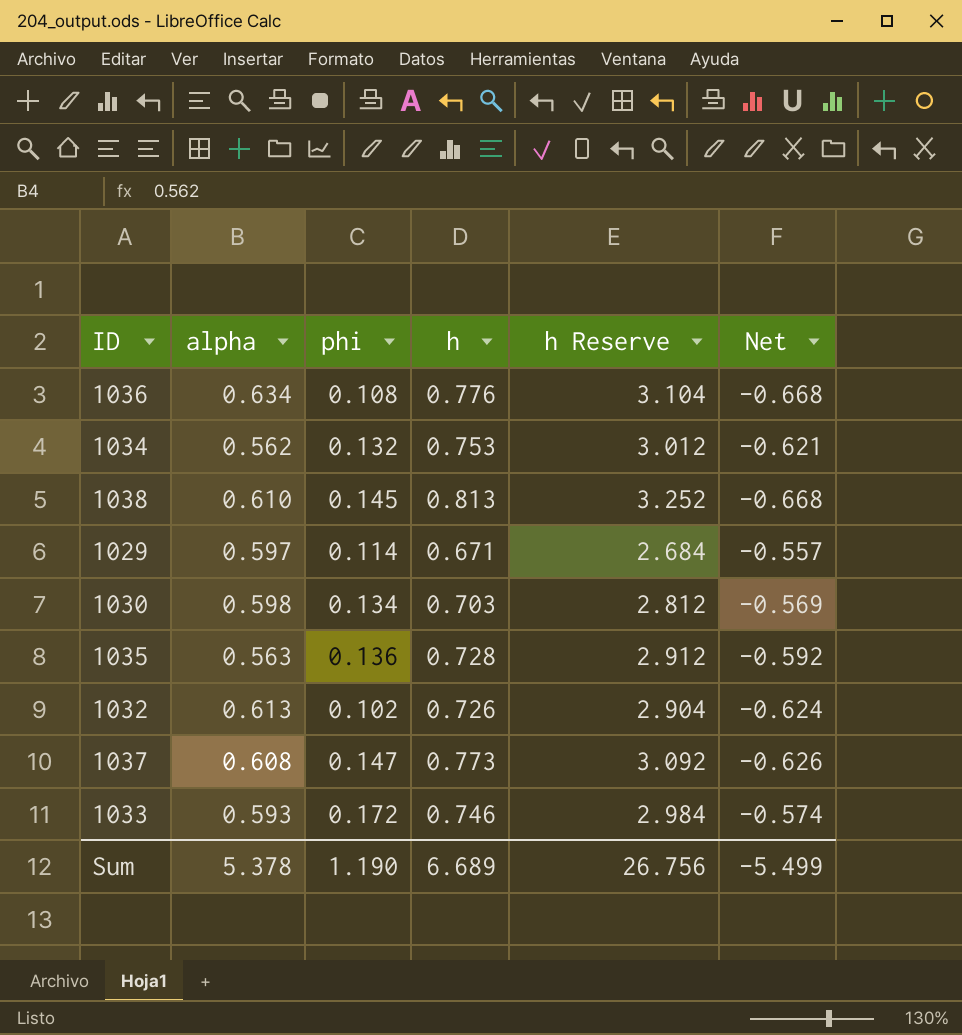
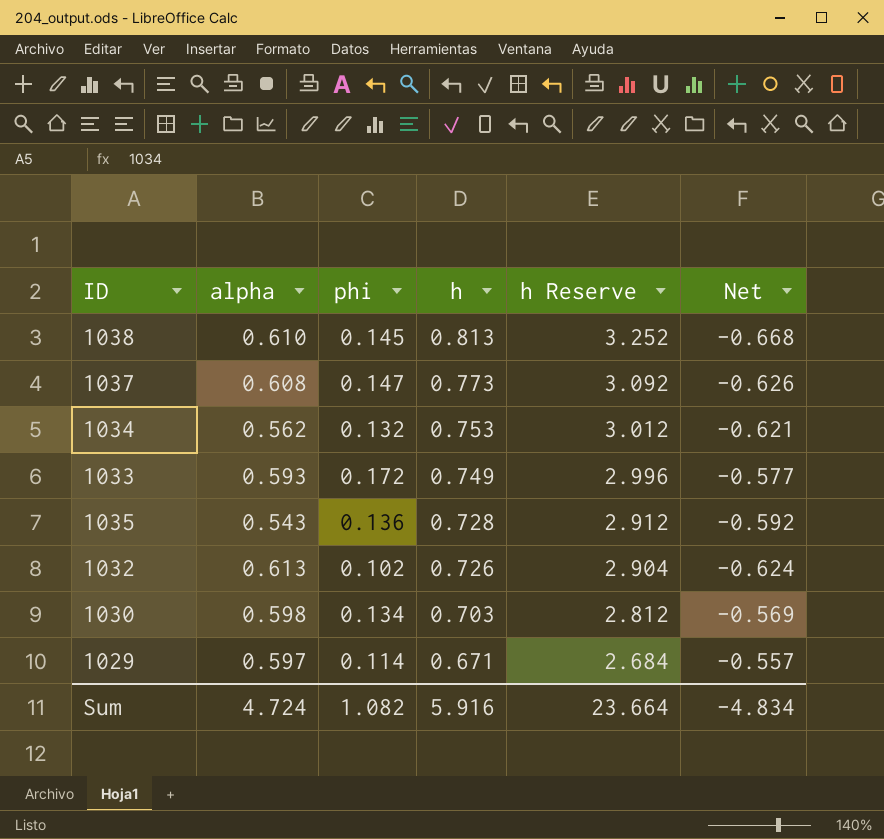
row order: none -> h descending
row 1036: 0.634 | 0.108 | 0.776 | 3.104 | -0.668 -> none
1033 | h: 0.746 -> 0.749
1033 | h Reserve: 2.984 -> 2.996
1033 | Net: -0.574 -> -0.577
1035 | alpha: 0.563 -> 0.543
Sum | alpha: 5.378 -> 4.724
Sum | phi: 1.190 -> 1.082
Sum | h: 6.689 -> 5.916
Sum | h Reserve: 26.756 -> 23.664
Sum | Net: -5.499 -> -4.834

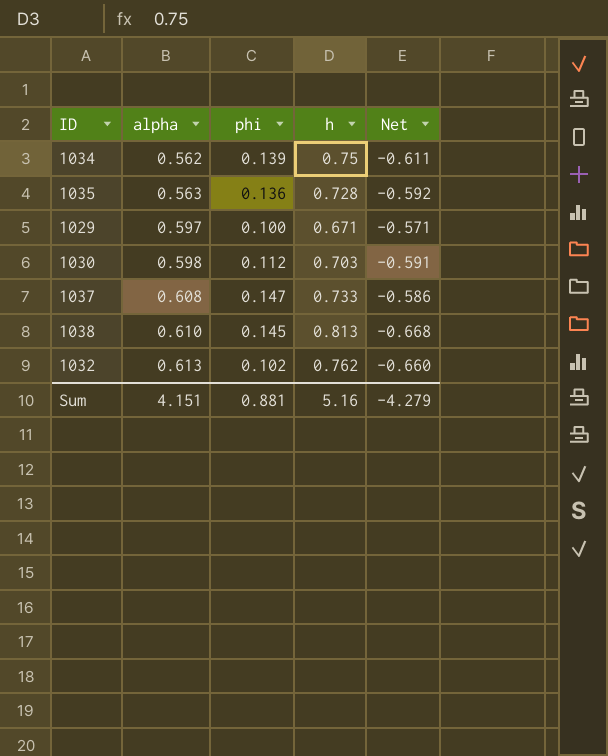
row order: h descending -> alpha ascending
column h Reserve | formula: [h] * 4 -> none
row 1033: 0.593 | 0.172 | 0.749 | 2.996 | -0.577 -> none
1034 | phi: 0.132 -> 0.139
1034 | h: 0.753 -> 0.75
1034 | Net: -0.621 -> -0.611
1035 | alpha: 0.543 -> 0.563
1029 | phi: 0.114 -> 0.100
1029 | Net: -0.557 -> -0.571
1030 | phi: 0.134 -> 0.112
1030 | Net: -0.569 -> -0.591
1037 | h: 0.773 -> 0.733
1037 | Net: -0.626 -> -0.586
1032 | h: 0.726 -> 0.762
1032 | Net: -0.624 -> -0.660
Sum | alpha: 4.724 -> 4.151
Sum | phi: 1.082 -> 0.881
Sum | h: 5.916 -> 5.16
Sum | Net: -4.834 -> -4.279

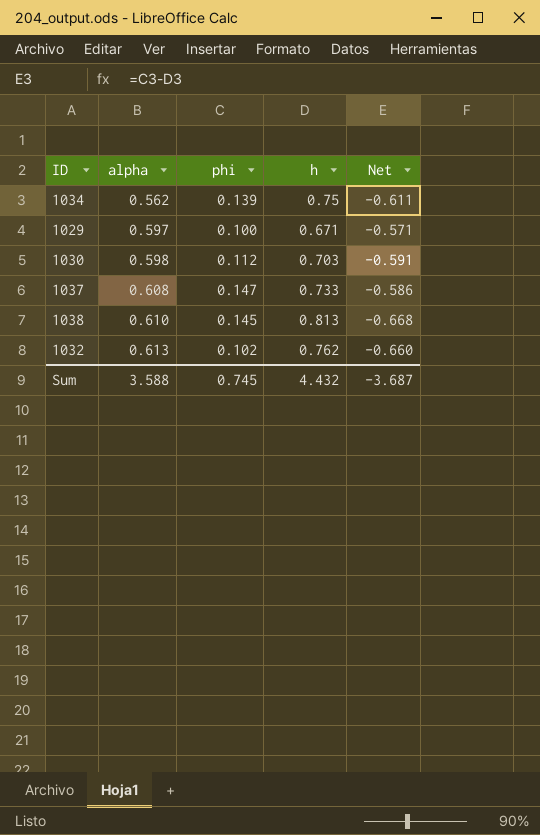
row 1035: 0.563 | 0.136 | 0.728 | -0.592 -> none
Sum | alpha: 4.151 -> 3.588
Sum | phi: 0.881 -> 0.745
Sum | h: 5.16 -> 4.432
Sum | Net: -4.279 -> -3.687

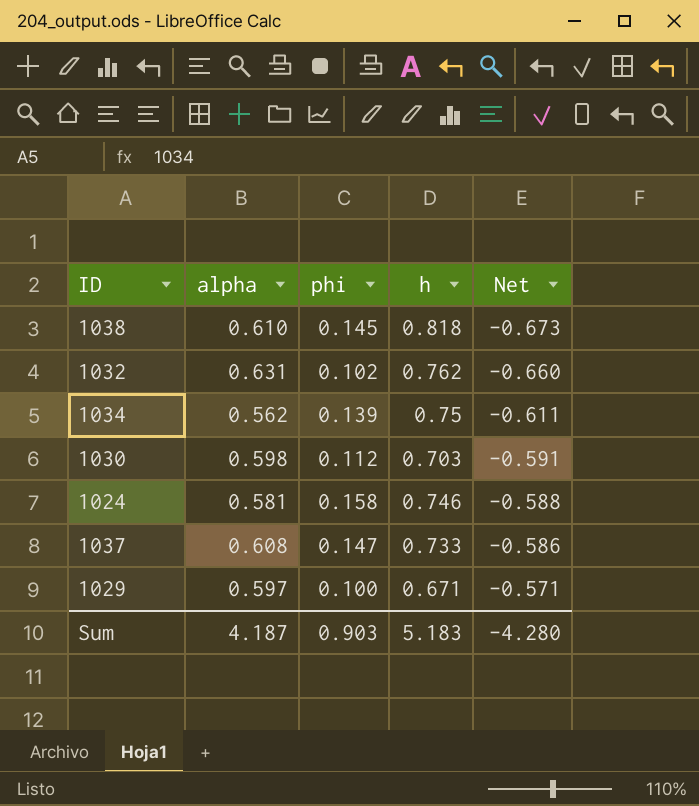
row order: alpha ascending -> Net ascending
1038 | h: 0.813 -> 0.818
1038 | Net: -0.668 -> -0.673
1032 | alpha: 0.613 -> 0.631
row 1024: none -> 0.581 | 0.158 | 0.746 | -0.588
Sum | alpha: 3.588 -> 4.187
Sum | phi: 0.745 -> 0.903
Sum | h: 4.432 -> 5.183
Sum | Net: -3.687 -> -4.280

